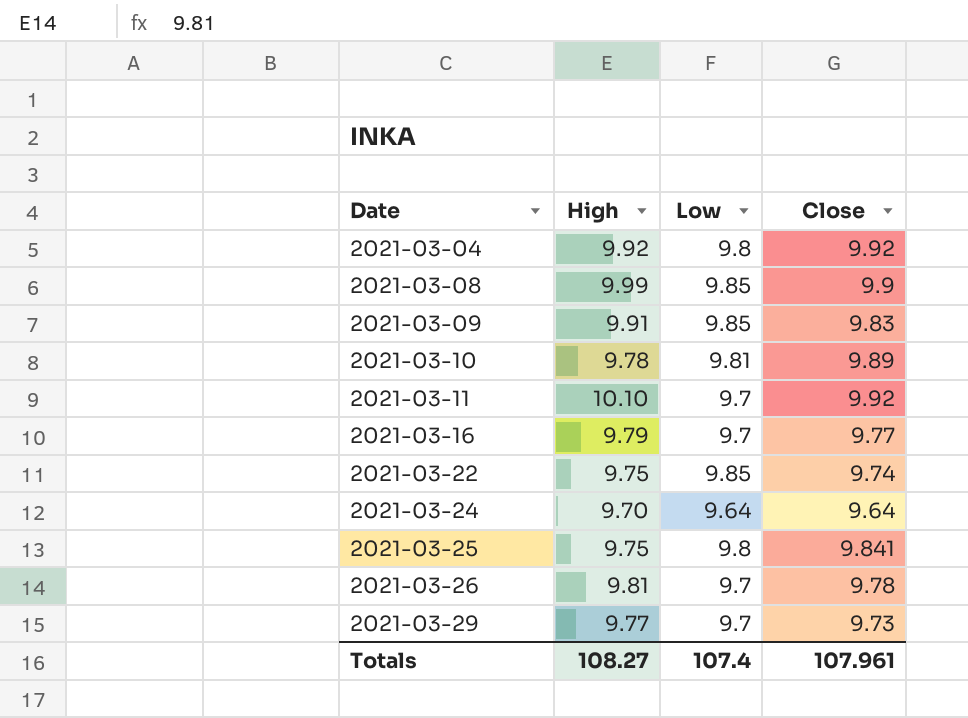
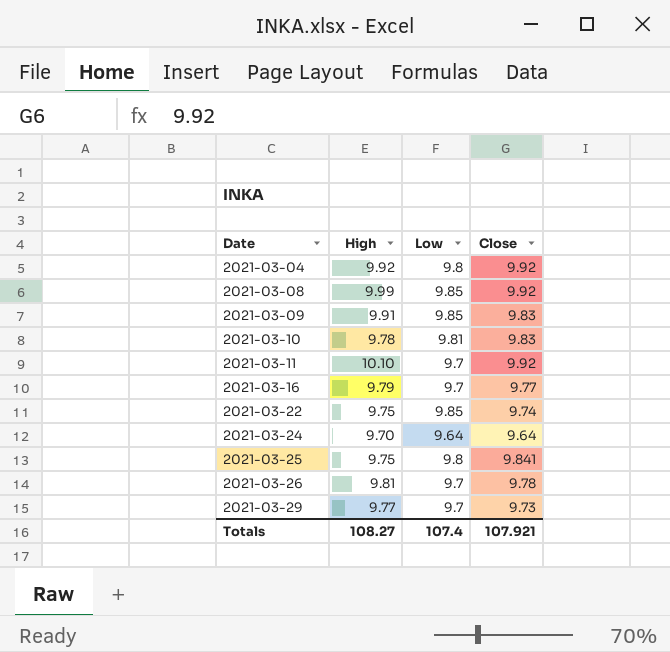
2021-03-08 | Close: 9.9 -> 9.92
2021-03-10 | Close: 9.89 -> 9.83
Totals | Close: 107.961 -> 107.921

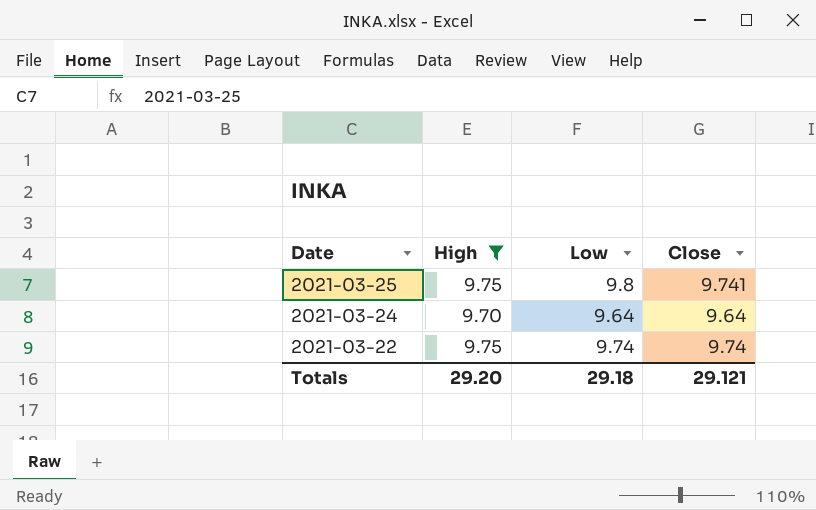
filter: none -> High <= 9.75
row order: Date ascending -> Date descending
2021-03-25 | Close: 9.841 -> 9.741
2021-03-22 | Low: 9.85 -> 9.74
Totals | High: 108.27 -> 29.20
Totals | Low: 107.4 -> 29.18
Totals | Close: 107.921 -> 29.121

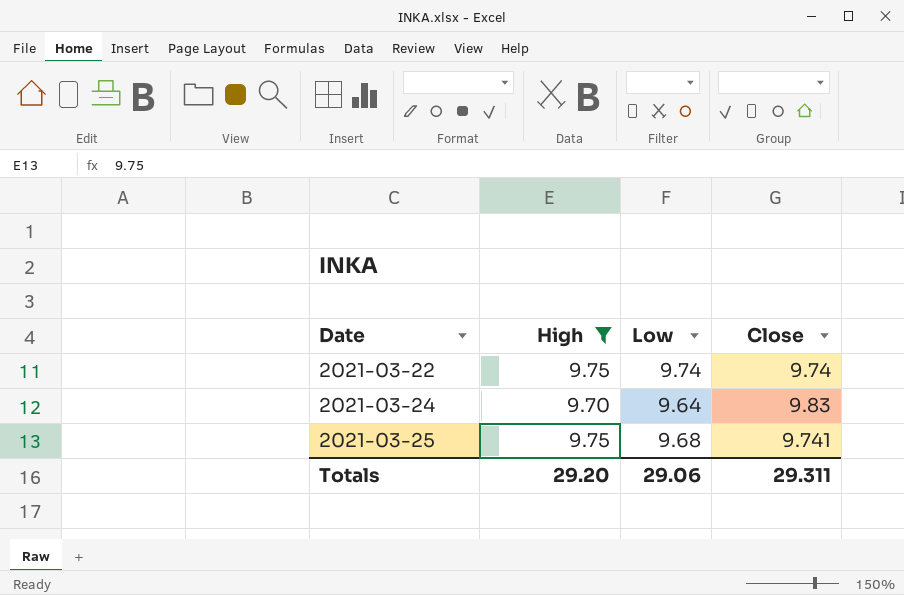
row order: Date descending -> Date ascending
2021-03-24 | Close: 9.64 -> 9.83
2021-03-25 | Low: 9.8 -> 9.68
Totals | Low: 29.18 -> 29.06
Totals | Close: 29.121 -> 29.311

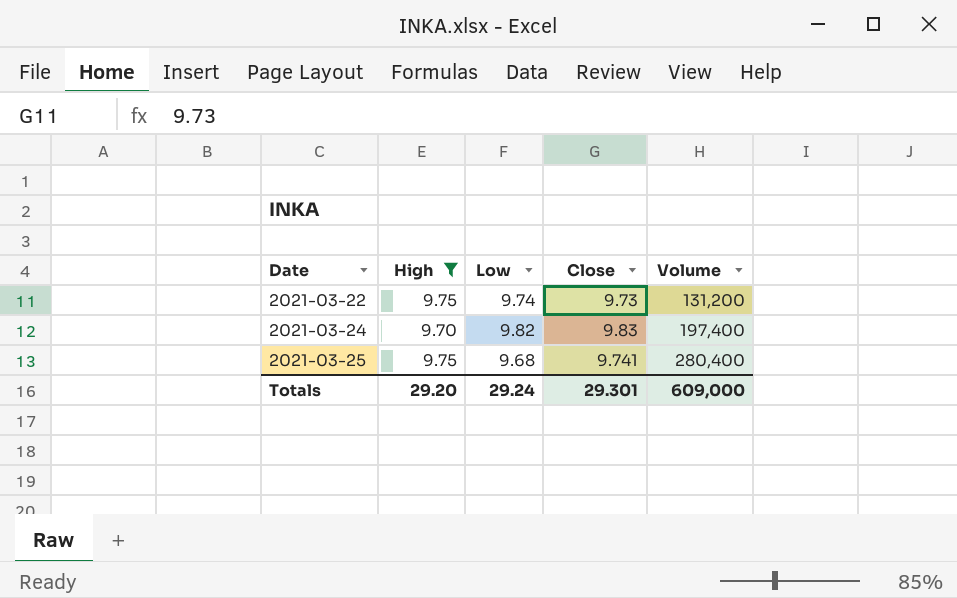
column Volume | position: none -> 5
2021-03-22 | Close: 9.74 -> 9.73
2021-03-24 | Low: 9.64 -> 9.82
Totals | Low: 29.06 -> 29.24
Totals | Close: 29.311 -> 29.301

